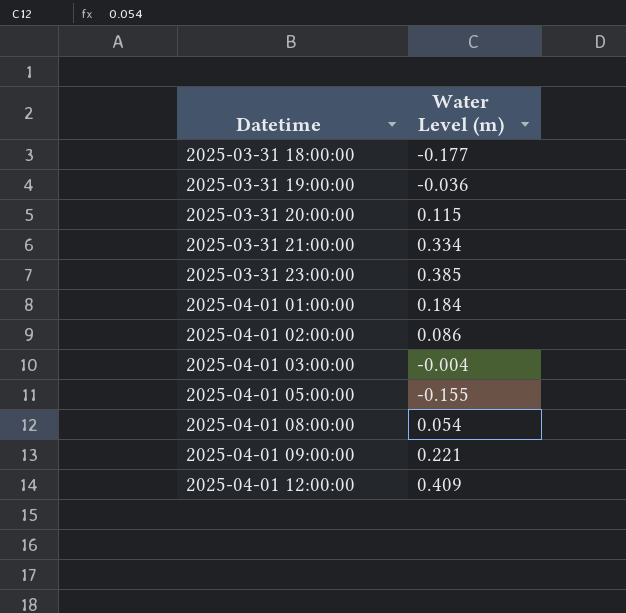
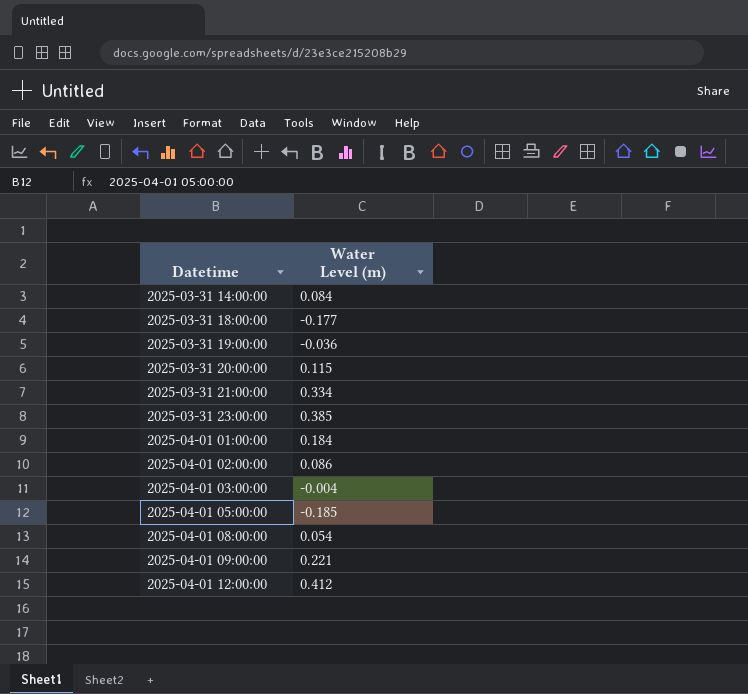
row 2025-03-31 14:00:00: none -> 0.084
2025-04-01 05:00:00 | Water Level (m): -0.155 -> -0.185
2025-04-01 12:00:00 | Water Level (m): 0.409 -> 0.412

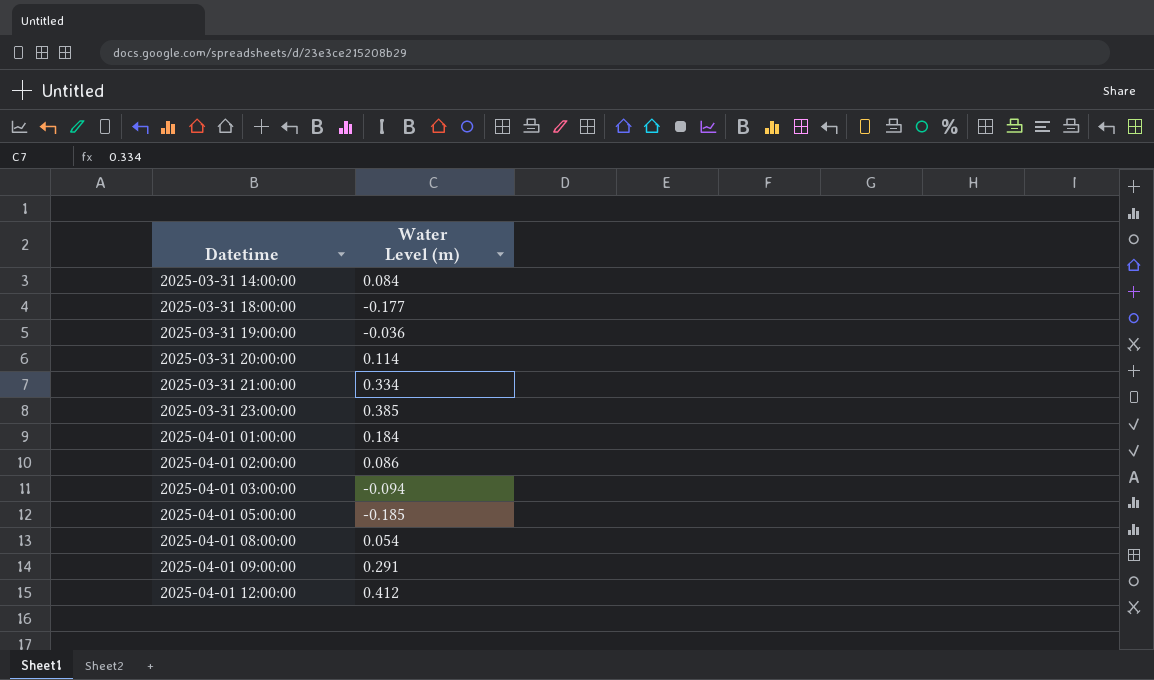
2025-03-31 20:00:00 | Water Level (m): 0.115 -> 0.114
2025-04-01 03:00:00 | Water Level (m): -0.004 -> -0.094
2025-04-01 09:00:00 | Water Level (m): 0.221 -> 0.291

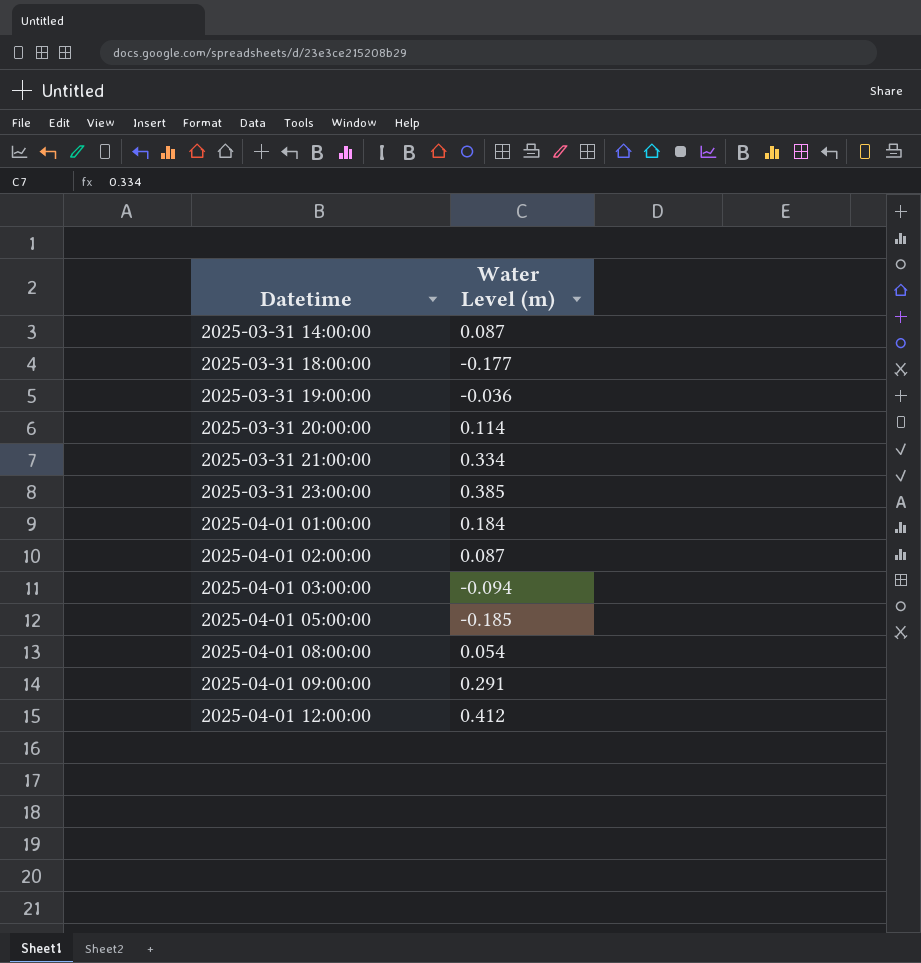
2025-03-31 14:00:00 | Water Level (m): 0.084 -> 0.087
2025-04-01 02:00:00 | Water Level (m): 0.086 -> 0.087

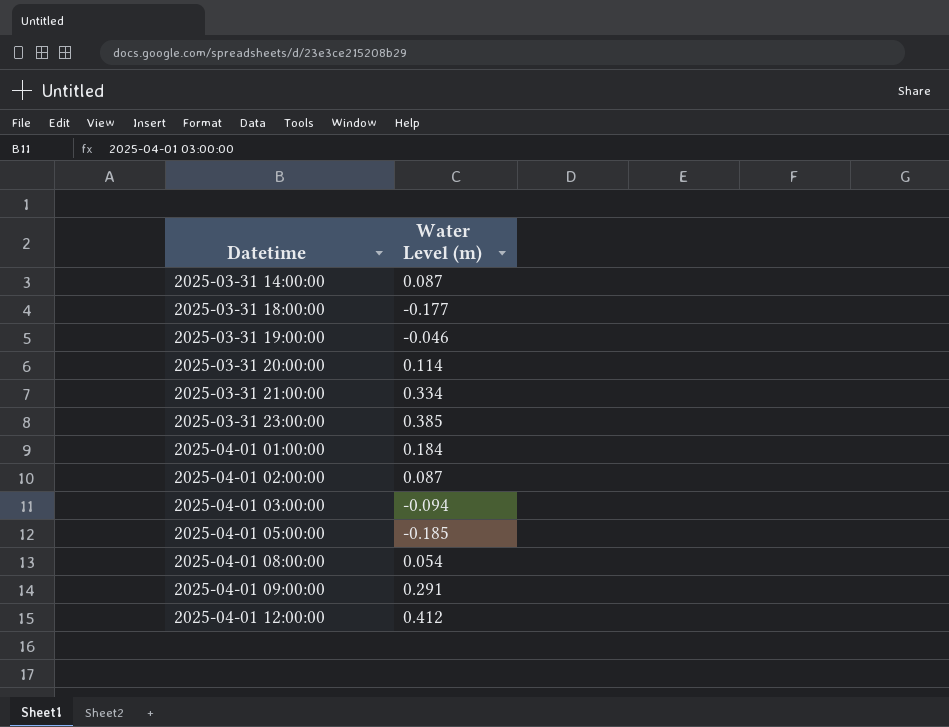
2025-03-31 19:00:00 | Water Level (m): -0.036 -> -0.046

